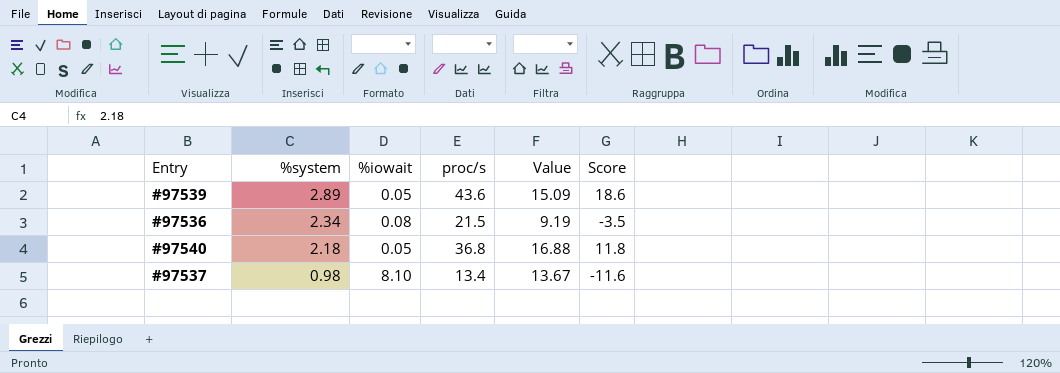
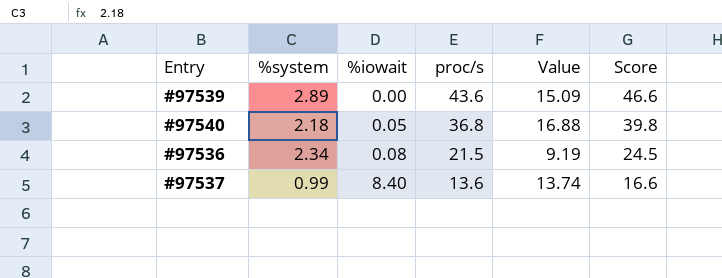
row order: %system descending -> %iowait ascending
column Score | formula: [proc/s] - 25 -> [proc/s] + 3
#97539 | %iowait: 0.05 -> 0.00
#97537 | %system: 0.98 -> 0.99
#97537 | %iowait: 8.10 -> 8.40
#97537 | proc/s: 13.4 -> 13.6
#97537 | Value: 13.67 -> 13.74

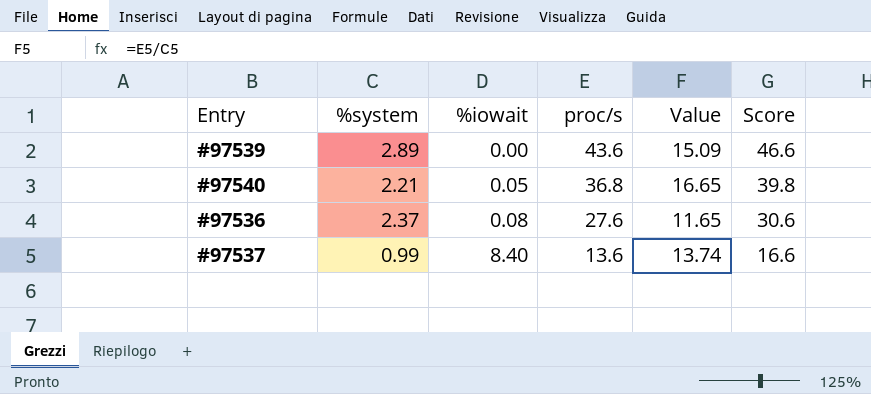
#97540 | %system: 2.18 -> 2.21
#97540 | Value: 16.88 -> 16.65
#97536 | %system: 2.34 -> 2.37
#97536 | proc/s: 21.5 -> 27.6
#97536 | Value: 9.19 -> 11.65
#97536 | Score: 24.5 -> 30.6

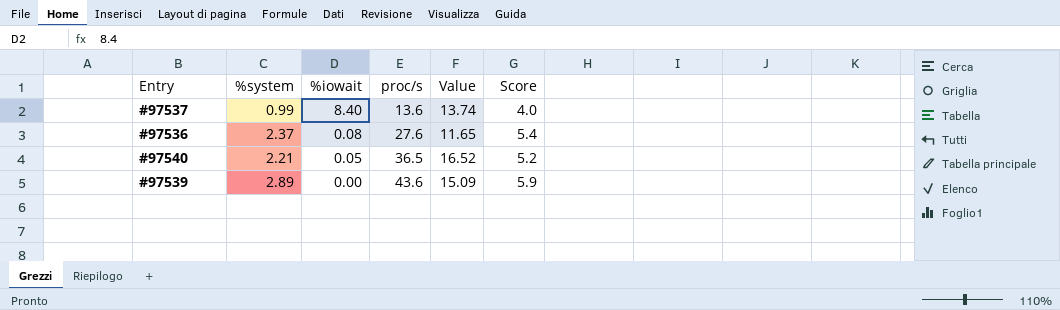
row order: %iowait ascending -> %iowait descending
column Score | formula: [proc/s] + 3 -> [%system] + 3
#97540 | proc/s: 36.8 -> 36.5
#97540 | Value: 16.65 -> 16.52

